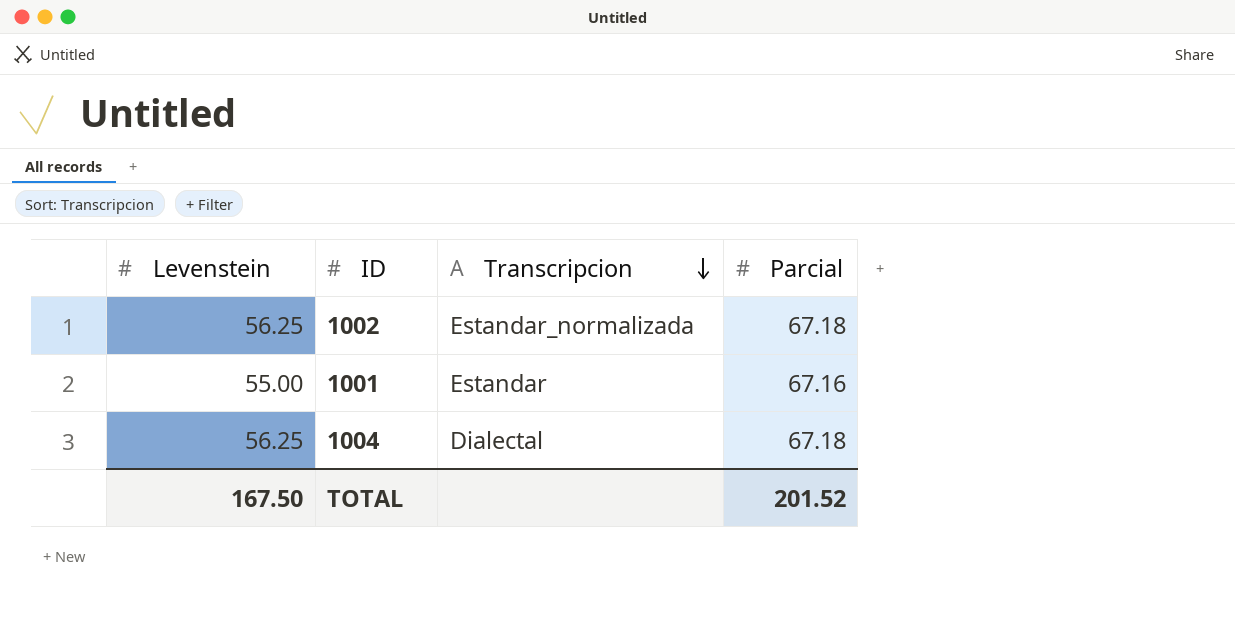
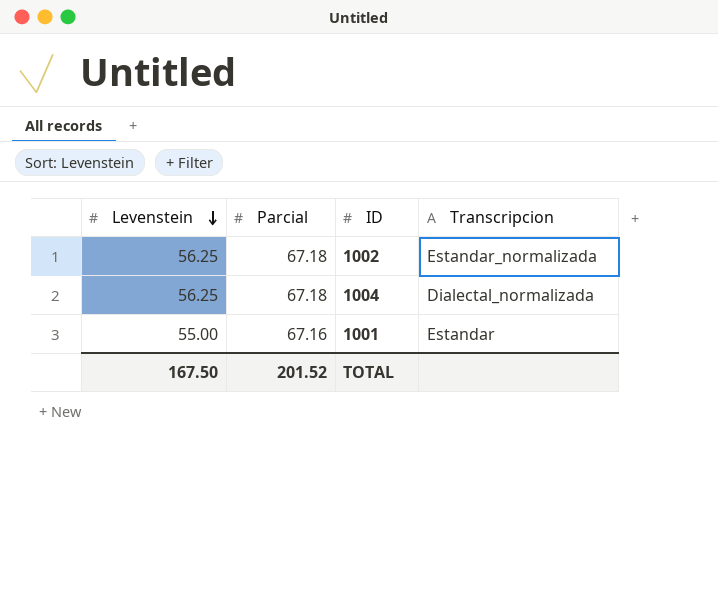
row order: Transcripcion descending -> Levenstein descending
column Parcial | position: 4 -> 2
1004 | Transcripcion: Dialectal -> Dialectal_normalizada

